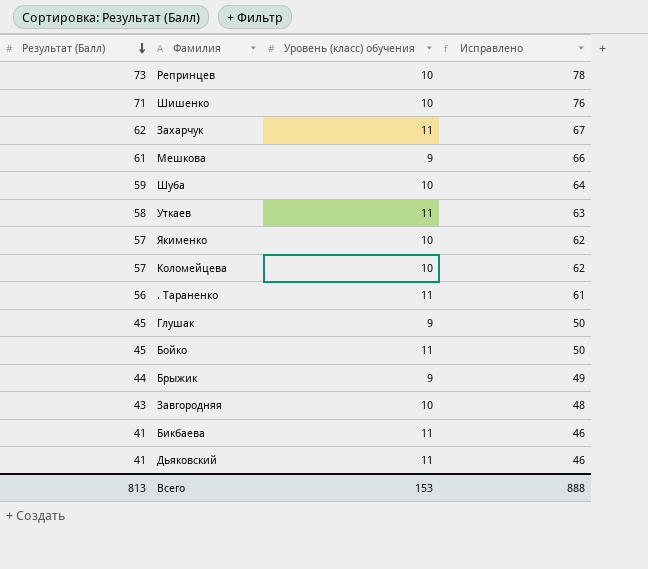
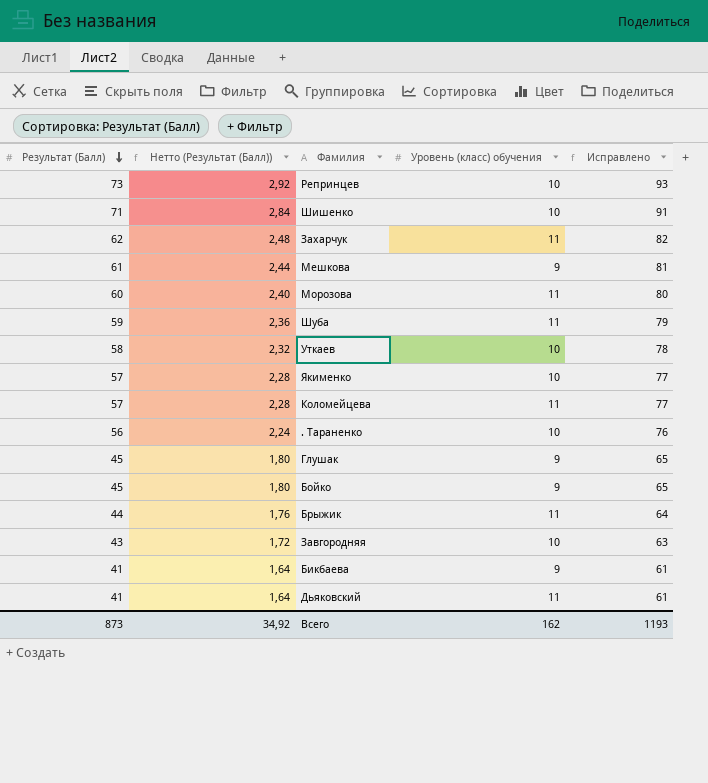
column Нетто (Результат (Балл)) | formula: none -> [Результат (Балл)] * 0,04
column Исправлено | formula: [Результат (Балл)] + 5 -> [Результат (Балл)] + 20
row Морозова: none -> 60 | 2,40 | 11 | 80
Шуба | Уровень (класс) обучения: 10 -> 11
Уткаев | Уровень (класс) обучения: 11 -> 10
Коломейцева | Уровень (класс) обучения: 10 -> 11
. Тараненко | Уровень (класс) обучения: 11 -> 10
Бойко | Уровень (класс) обучения: 11 -> 9
Брыжик | Уровень (класс) обучения: 9 -> 11
Бикбаева | Уровень (класс) обучения: 11 -> 9
Всего | Результат (Балл): 813 -> 873
Всего | Уровень (класс) обучения: 153 -> 162
Всего | Исправлено: 888 -> 1193

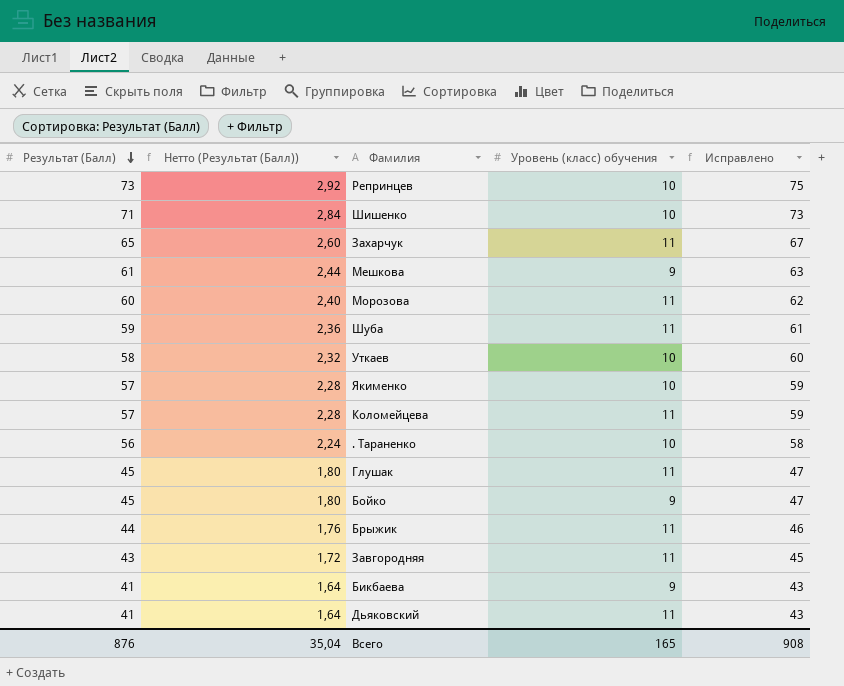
column Исправлено | formula: [Результат (Балл)] + 20 -> [Результат (Балл)] + 2
Захарчук | Результат (Балл): 62 -> 65
Захарчук | Нетто (Результат (Балл)): 2,48 -> 2,60
Глушак | Уровень (класс) обучения: 9 -> 11
Завгородняя | Уровень (класс) обучения: 10 -> 11
Всего | Результат (Балл): 873 -> 876
Всего | Нетто (Результат (Балл)): 34,92 -> 35,04
Всего | Уровень (класс) обучения: 162 -> 165
Всего | Исправлено: 1193 -> 908

